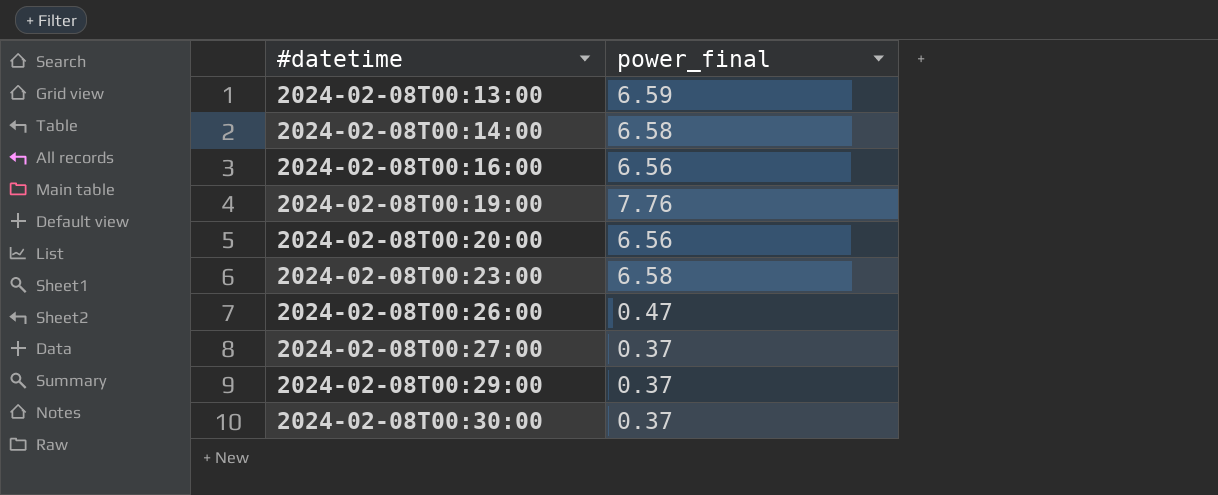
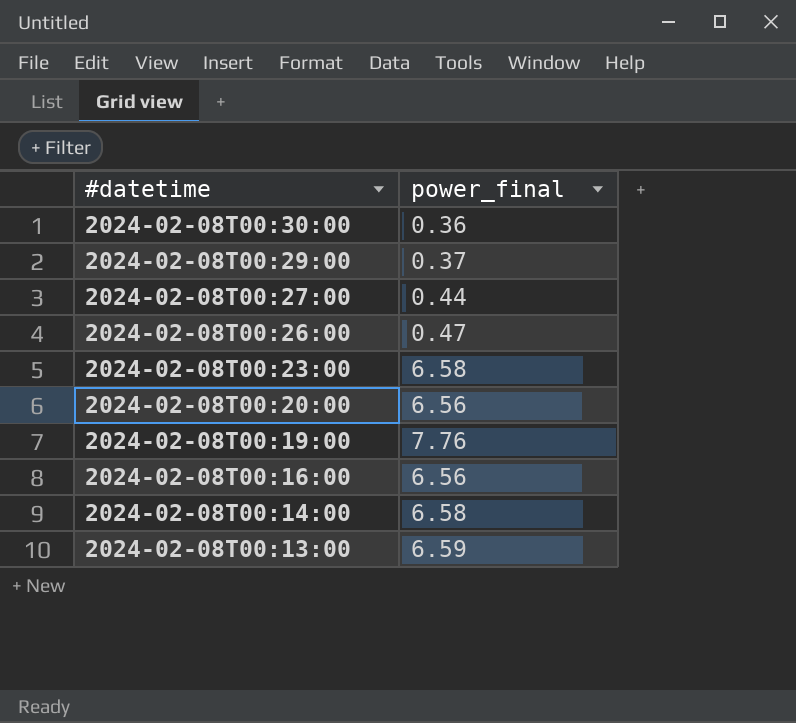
row order: #datetime ascending -> #datetime descending
2024-02-08T00:30:00 | power_final: 0.37 -> 0.36
2024-02-08T00:27:00 | power_final: 0.37 -> 0.44

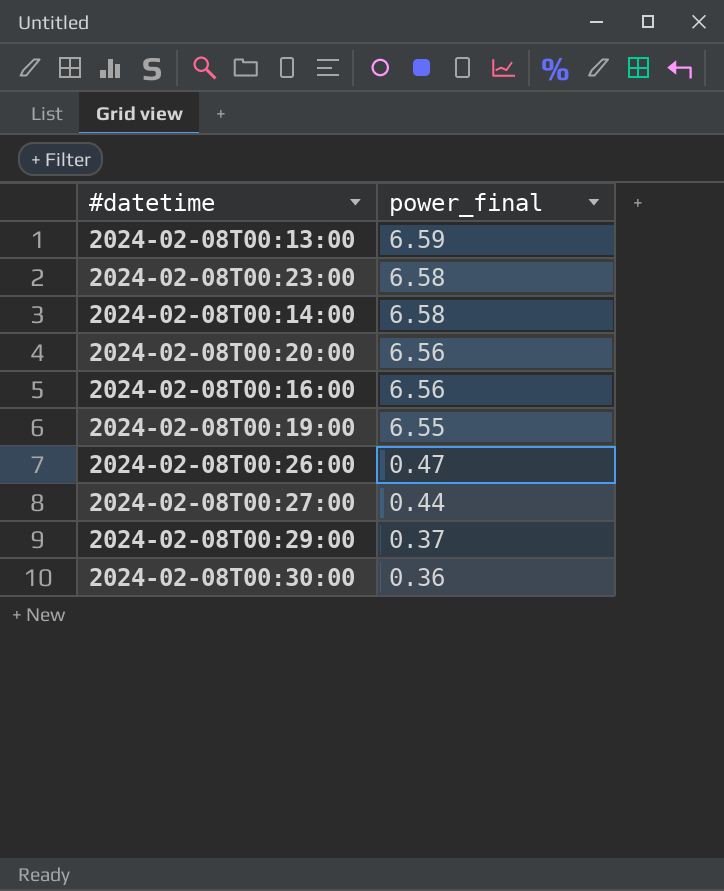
row order: #datetime descending -> power_final descending
2024-02-08T00:19:00 | power_final: 7.76 -> 6.55

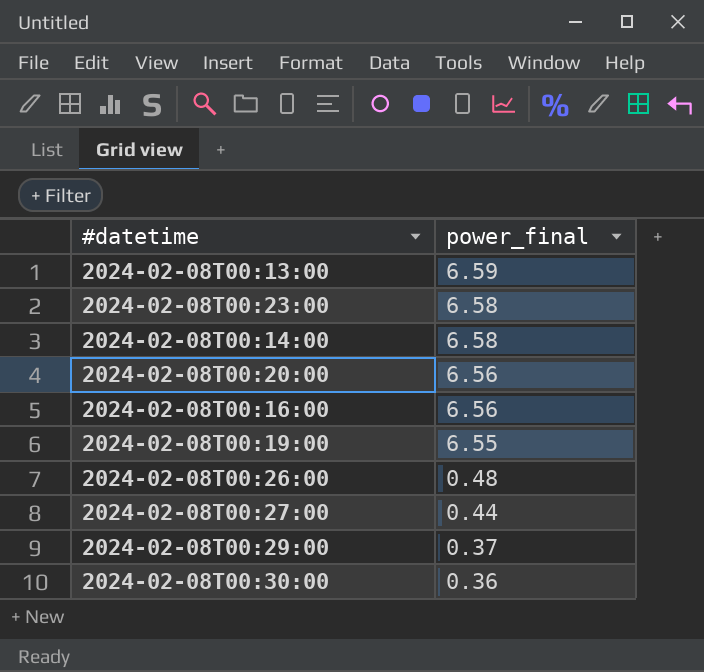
2024-02-08T00:26:00 | power_final: 0.47 -> 0.48

